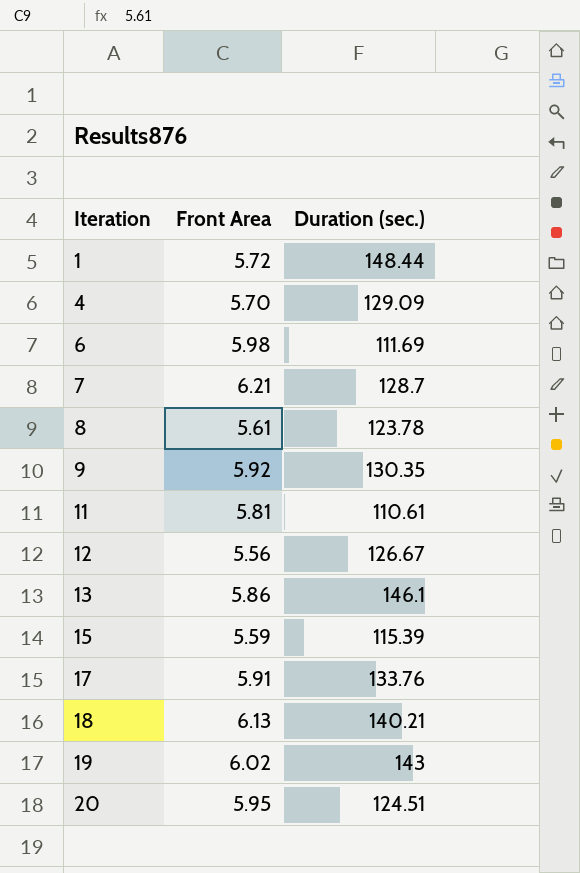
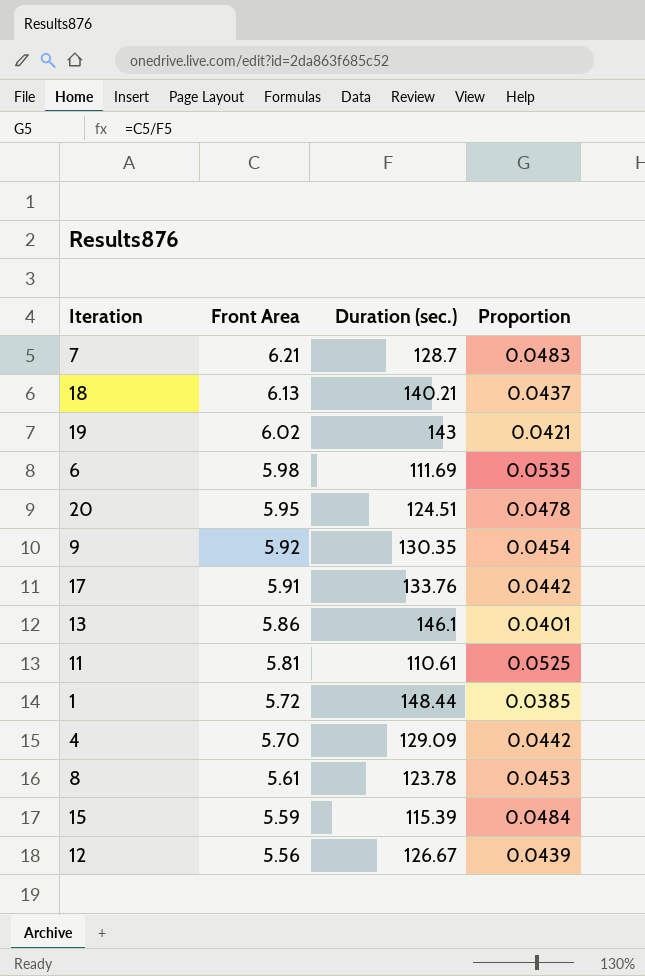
row order: Iteration ascending -> Front Area descending
column Proportion | formula: none -> [Front Area] / [Duration (sec.)]

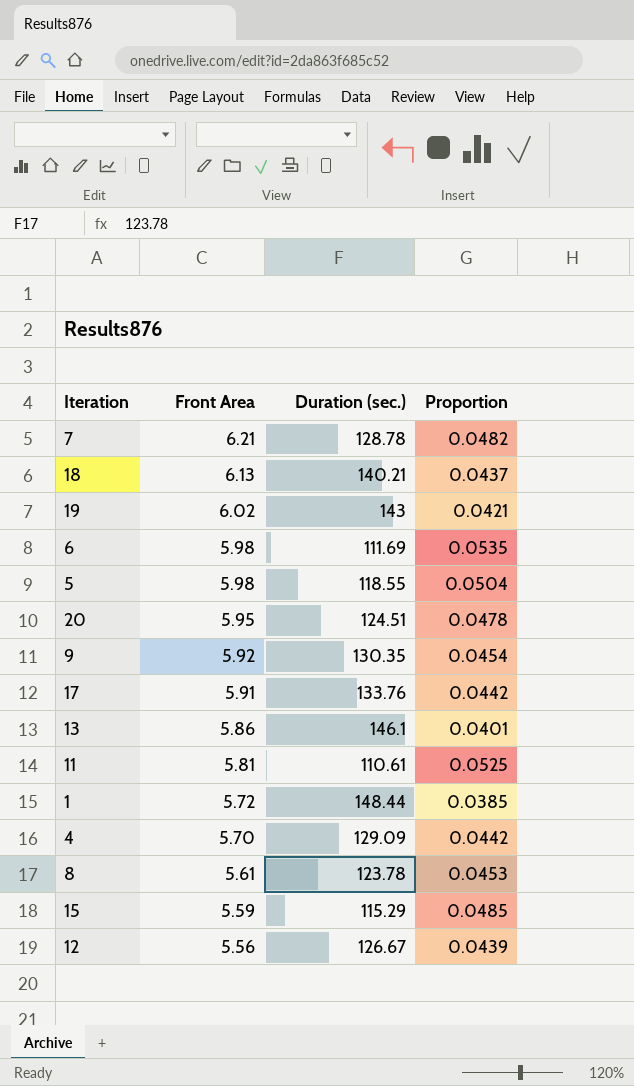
7 | Duration (sec.): 128.7 -> 128.78
7 | Proportion: 0.0483 -> 0.0482
row 5: none -> 5.98 | 118.55 | 0.0504
15 | Duration (sec.): 115.39 -> 115.29
15 | Proportion: 0.0484 -> 0.0485

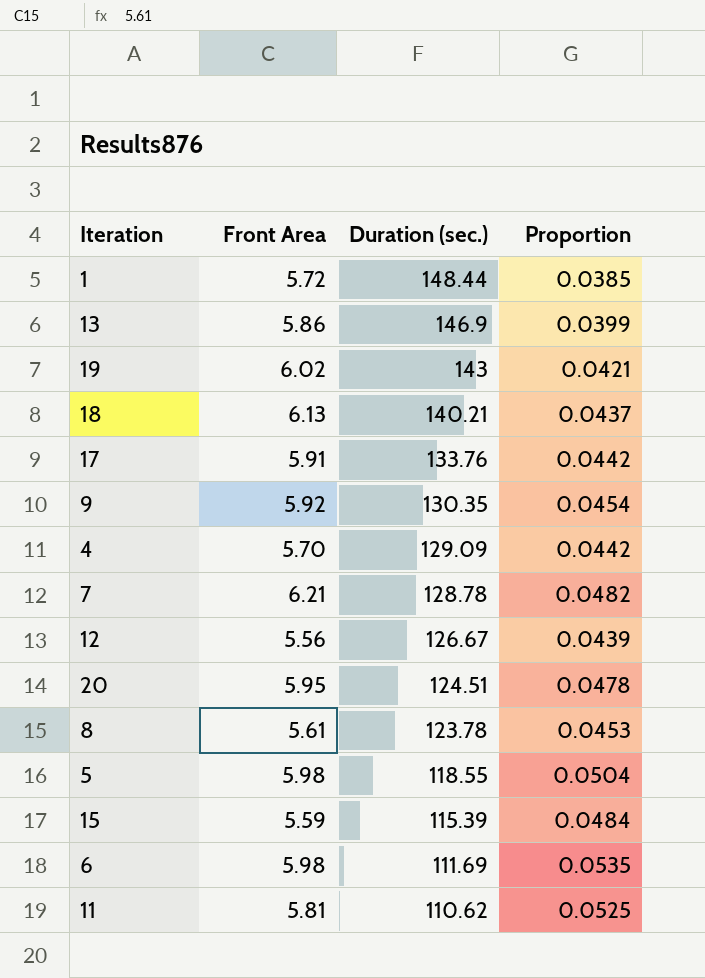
row order: Front Area descending -> Duration (sec.) descending
13 | Duration (sec.): 146.1 -> 146.9
13 | Proportion: 0.0401 -> 0.0399
15 | Duration (sec.): 115.29 -> 115.39
15 | Proportion: 0.0485 -> 0.0484
11 | Duration (sec.): 110.61 -> 110.62

